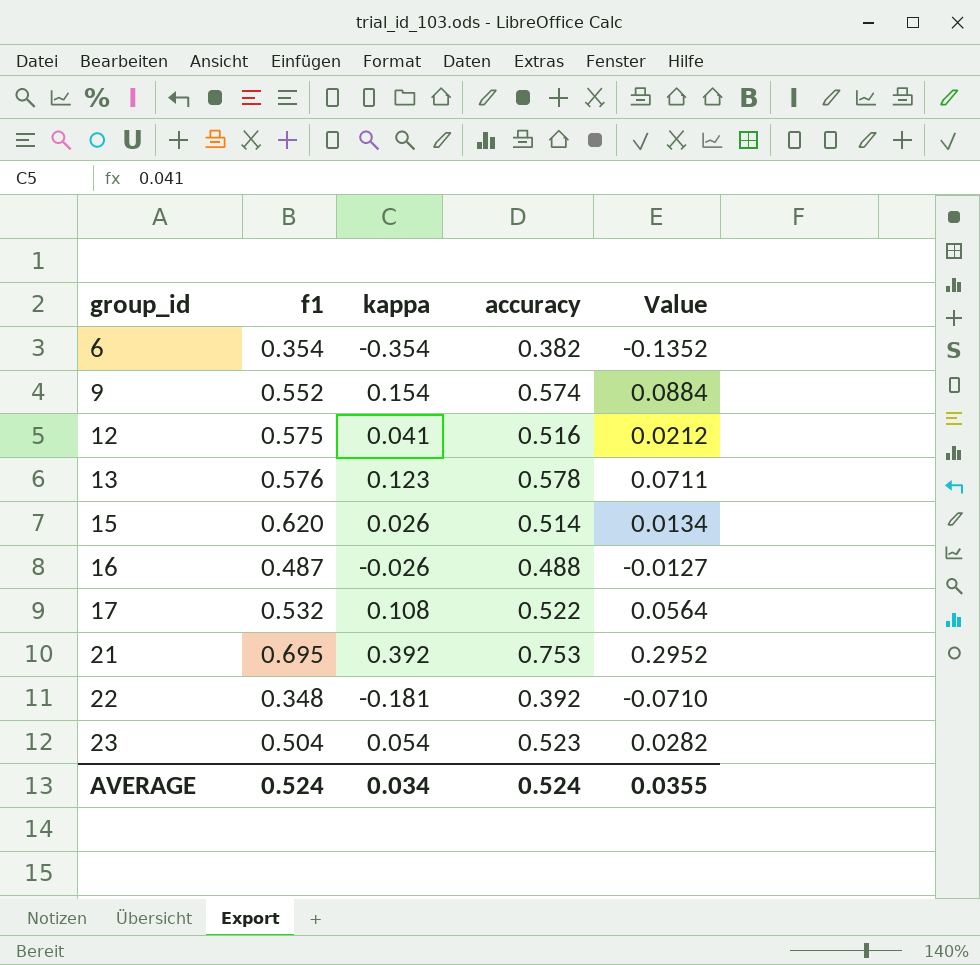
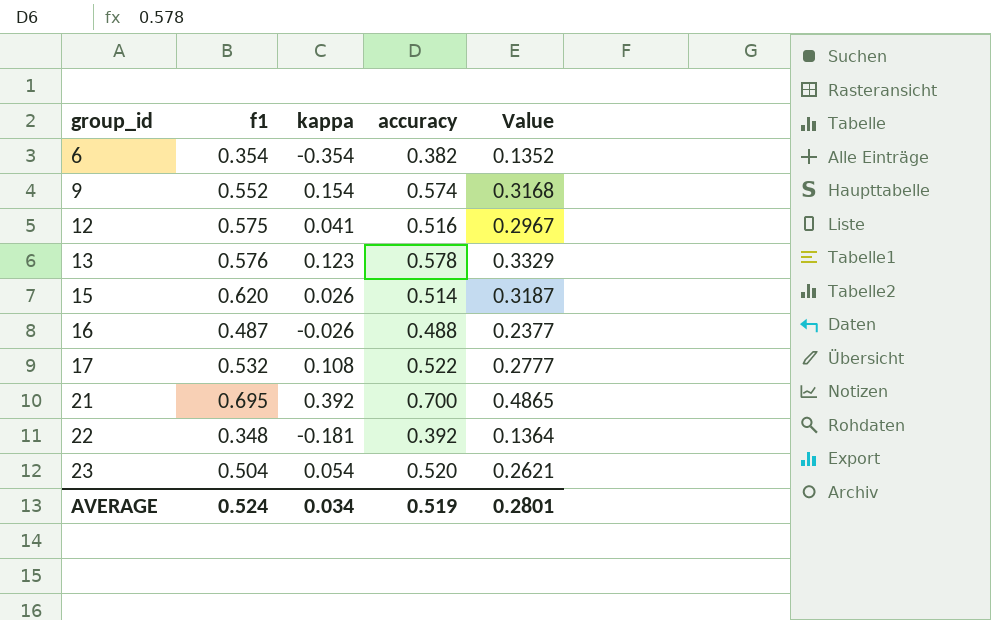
column Value | formula: [kappa] * [accuracy] -> [f1] * [accuracy]
21 | accuracy: 0.753 -> 0.700
23 | accuracy: 0.523 -> 0.520
AVERAGE | accuracy: 0.524 -> 0.519
AVERAGE | Value: 0.0355 -> 0.2801

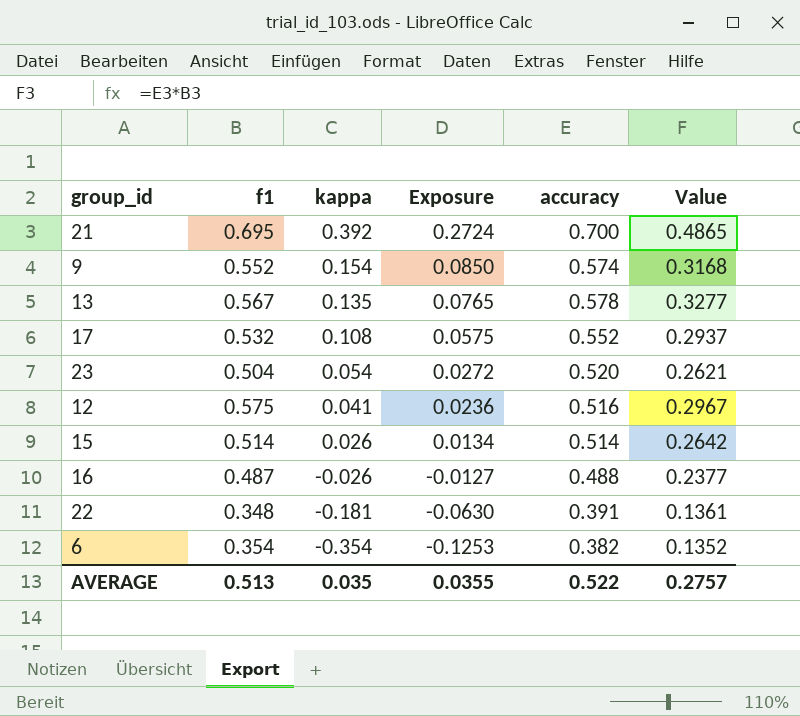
row order: group_id ascending -> kappa descending
column Exposure | formula: none -> [f1] * [kappa]
13 | f1: 0.576 -> 0.567
13 | kappa: 0.123 -> 0.135
13 | Value: 0.3329 -> 0.3277
17 | accuracy: 0.522 -> 0.552
17 | Value: 0.2777 -> 0.2937
15 | f1: 0.620 -> 0.514
15 | Value: 0.3187 -> 0.2642
22 | accuracy: 0.392 -> 0.391
22 | Value: 0.1364 -> 0.1361
AVERAGE | f1: 0.524 -> 0.513
AVERAGE | kappa: 0.034 -> 0.035
AVERAGE | accuracy: 0.519 -> 0.522
AVERAGE | Value: 0.2801 -> 0.2757

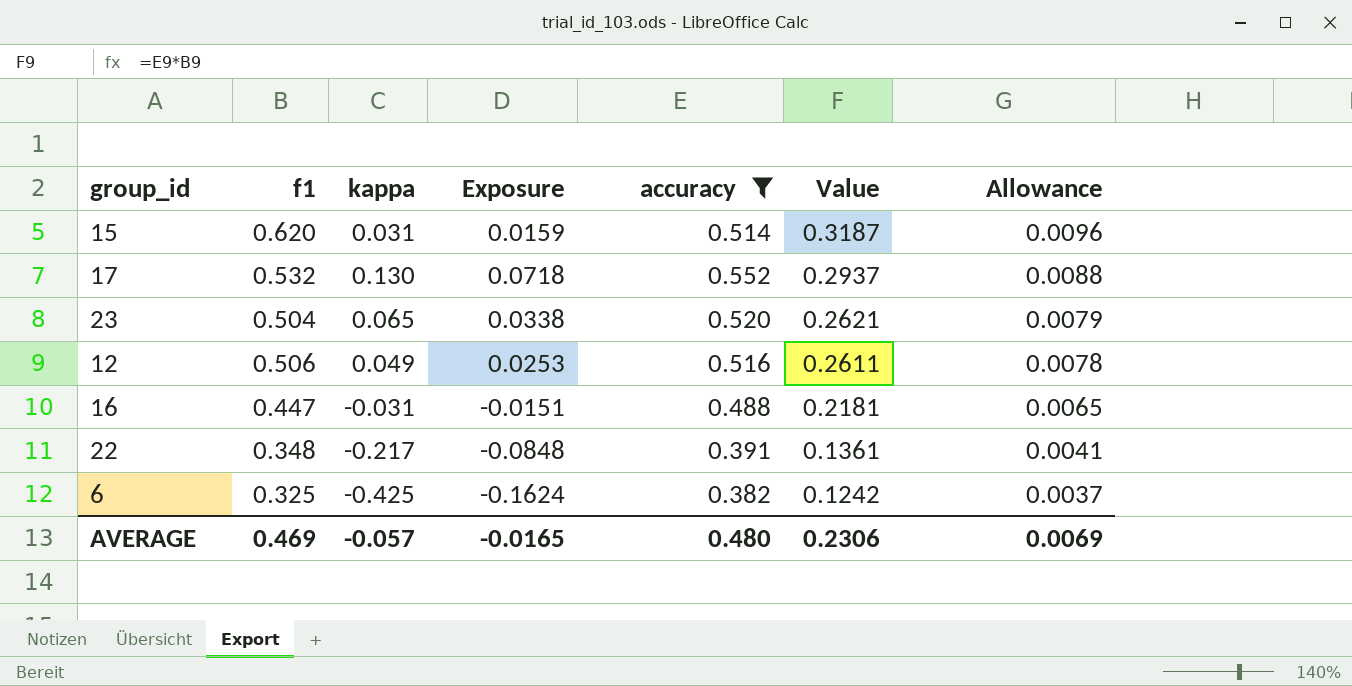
filter: none -> accuracy <= 0.552
row order: kappa descending -> Value descending
column Exposure | formula: [f1] * [kappa] -> [kappa] * [accuracy]
column Allowance | formula: none -> [Value] * 0.03
15 | f1: 0.514 -> 0.620
15 | kappa: 0.026 -> 0.031
15 | Value: 0.2642 -> 0.3187
17 | kappa: 0.108 -> 0.130
23 | kappa: 0.054 -> 0.065
12 | f1: 0.575 -> 0.506
12 | kappa: 0.041 -> 0.049
12 | Value: 0.2967 -> 0.2611
16 | f1: 0.487 -> 0.447
16 | kappa: -0.026 -> -0.031
16 | Value: 0.2377 -> 0.2181
22 | kappa: -0.181 -> -0.217
6 | f1: 0.354 -> 0.325
6 | kappa: -0.354 -> -0.425
6 | Value: 0.1352 -> 0.1242
AVERAGE | f1: 0.513 -> 0.469
AVERAGE | kappa: 0.035 -> -0.057
AVERAGE | Exposure: 0.0355 -> -0.0165
AVERAGE | accuracy: 0.522 -> 0.480
AVERAGE | Value: 0.2757 -> 0.2306

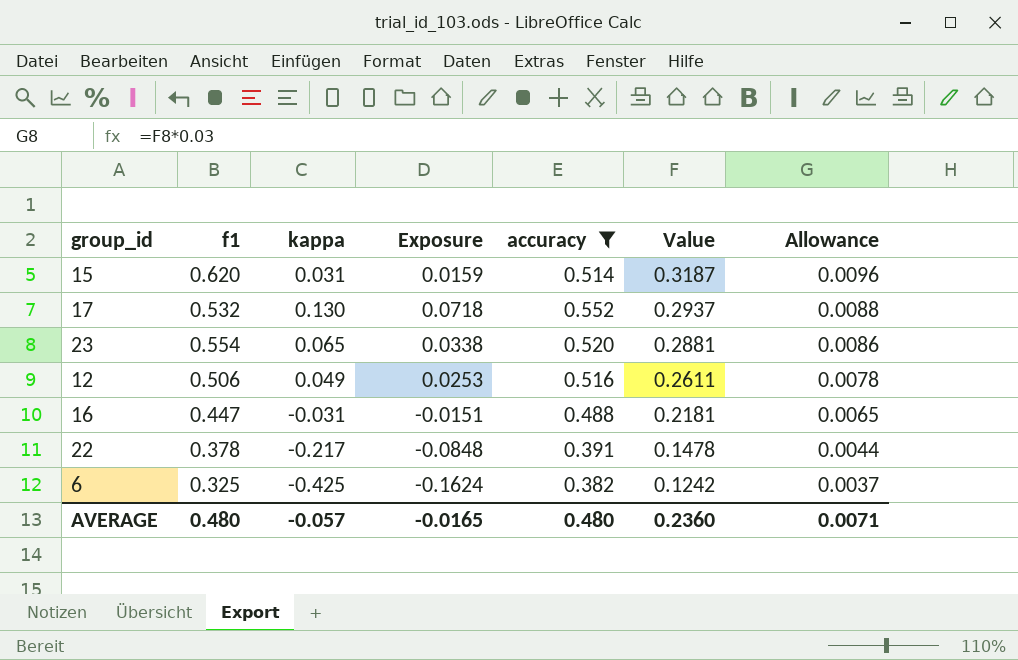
23 | f1: 0.504 -> 0.554
23 | Value: 0.2621 -> 0.2881
23 | Allowance: 0.0079 -> 0.0086
22 | f1: 0.348 -> 0.378
22 | Value: 0.1361 -> 0.1478
22 | Allowance: 0.0041 -> 0.0044
AVERAGE | f1: 0.469 -> 0.480
AVERAGE | Value: 0.2306 -> 0.2360
AVERAGE | Allowance: 0.0069 -> 0.0071

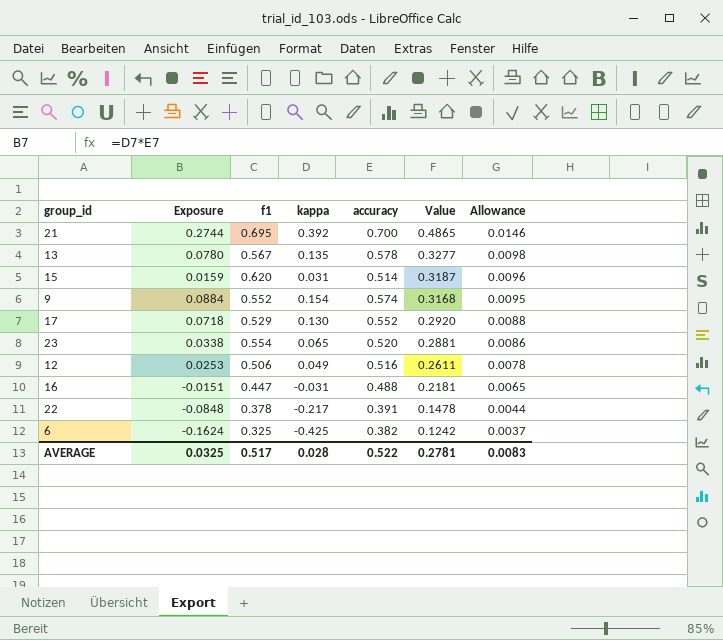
filter: accuracy <= 0.552 -> none
column Exposure | position: 4 -> 2
17 | f1: 0.532 -> 0.529
17 | Value: 0.2937 -> 0.2920
AVERAGE | Exposure: -0.0165 -> 0.0325
AVERAGE | f1: 0.480 -> 0.517
AVERAGE | kappa: -0.057 -> 0.028
AVERAGE | accuracy: 0.480 -> 0.522
AVERAGE | Value: 0.2360 -> 0.2781
AVERAGE | Allowance: 0.0071 -> 0.0083

